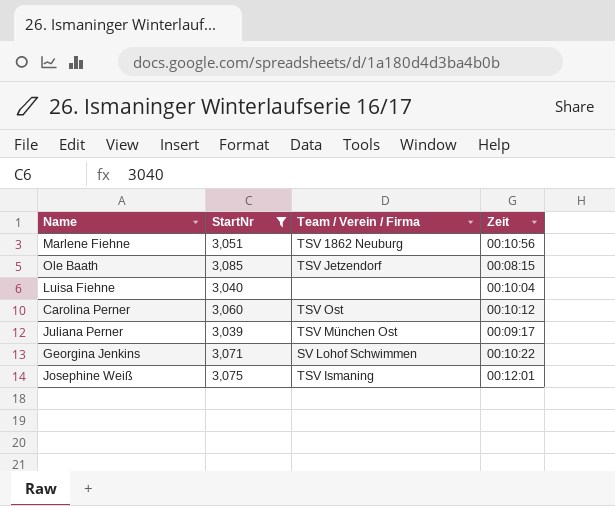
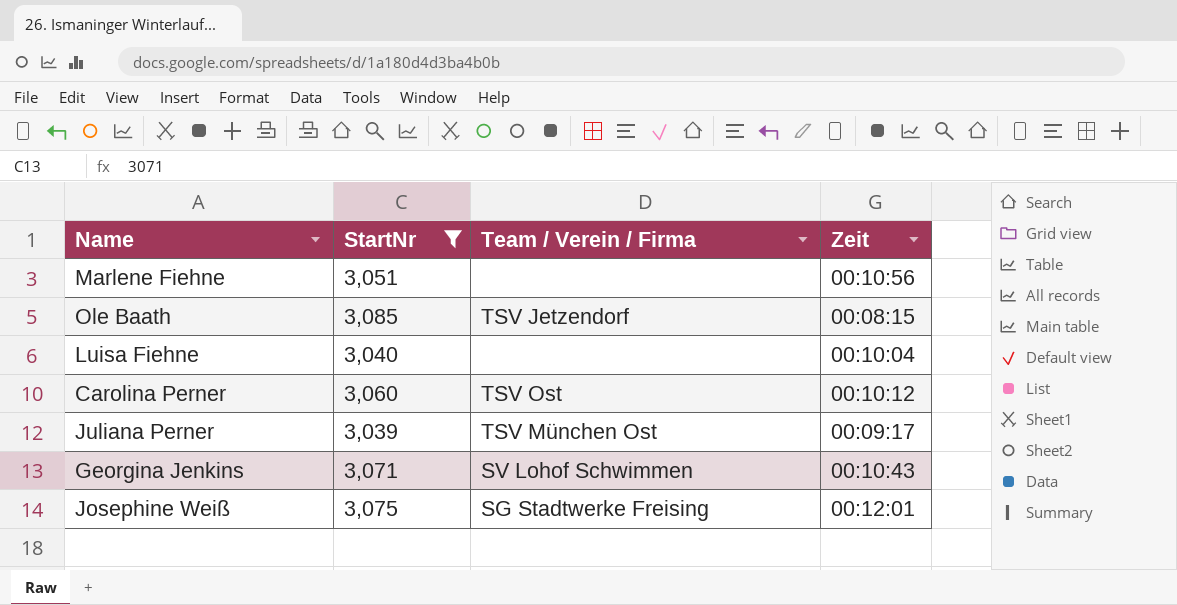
Marlene Fiehne | Team / Verein / Firma: TSV 1862 Neuburg -> none
Georgina Jenkins | Zeit: 00:10:22 -> 00:10:43
Josephine Weiß | Team / Verein / Firma: TSV Ismaning -> SG Stadtwerke Freising

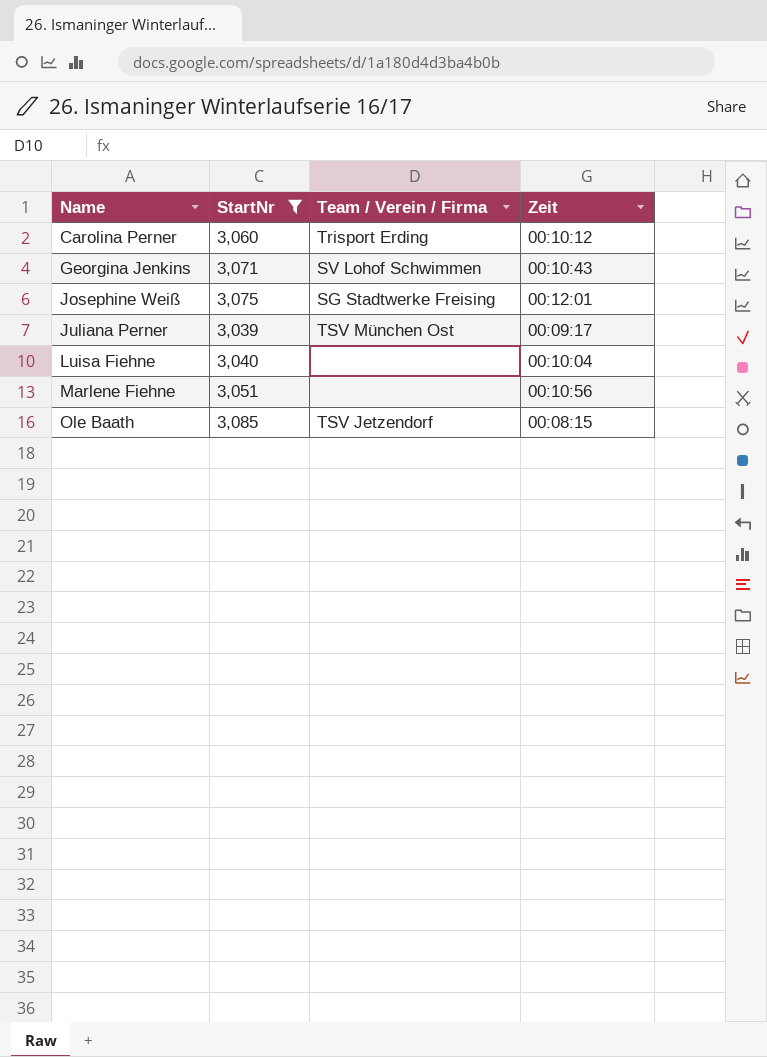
row order: none -> Name ascending
Carolina Perner | Team / Verein / Firma: TSV Ost -> Trisport Erding

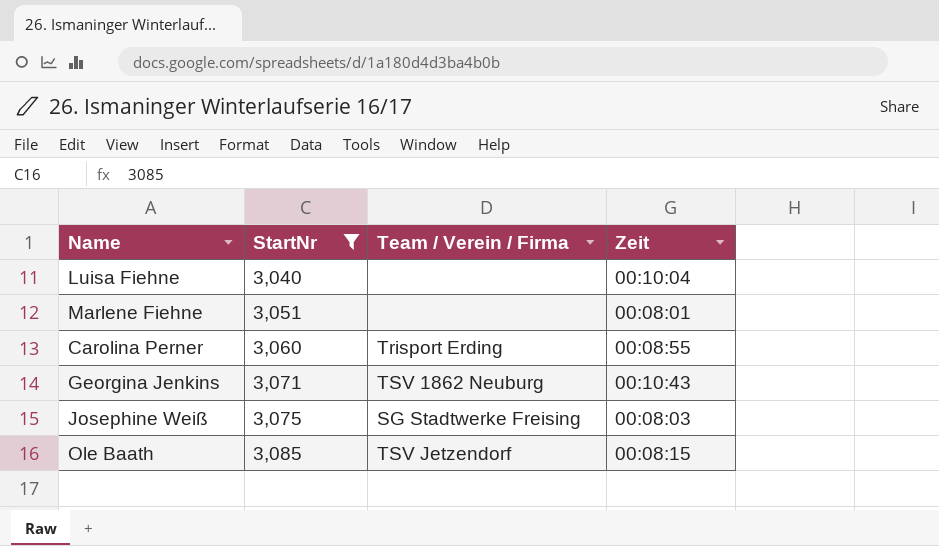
row order: Name ascending -> StartNr ascending
row Juliana Perner: 3,039 | TSV München Ost | 00:09:17 -> none
Marlene Fiehne | Zeit: 00:10:56 -> 00:08:01
Carolina Perner | Zeit: 00:10:12 -> 00:08:55
Georgina Jenkins | Team / Verein / Firma: SV Lohof Schwimmen -> TSV 1862 Neuburg
Josephine Weiß | Zeit: 00:12:01 -> 00:08:03

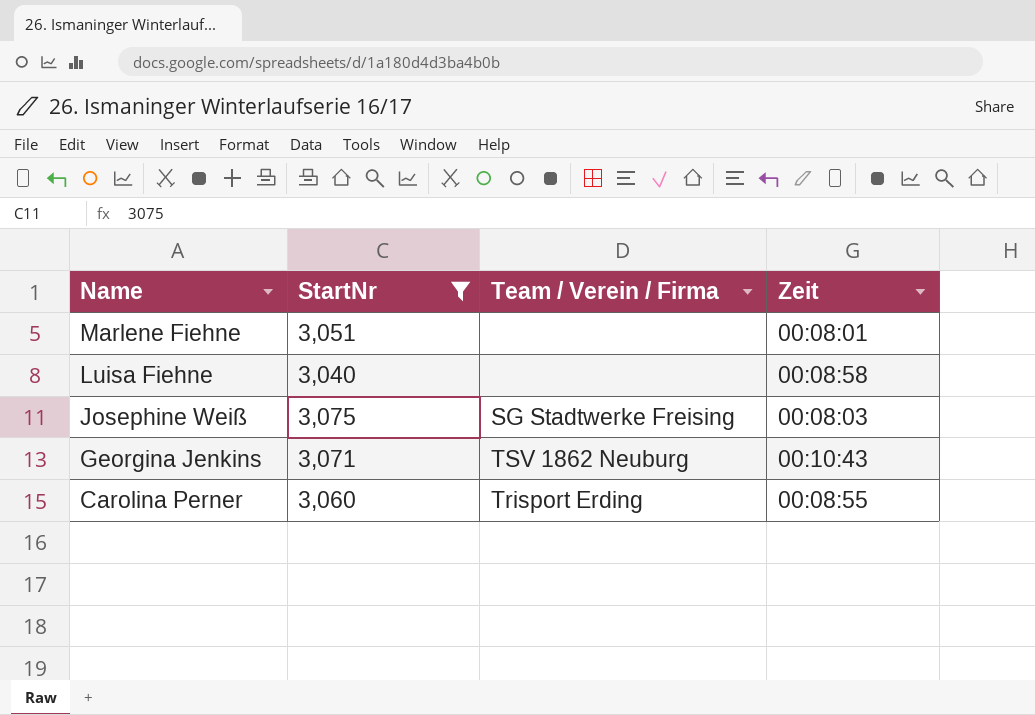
row order: StartNr ascending -> Name descending
row Ole Baath: 3,085 | TSV Jetzendorf | 00:08:15 -> none
Luisa Fiehne | Zeit: 00:10:04 -> 00:08:58

